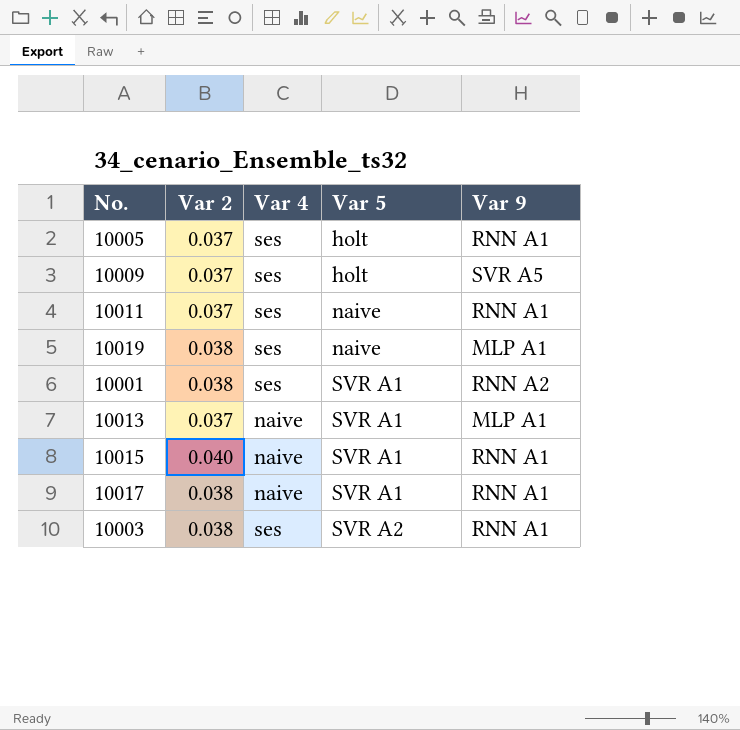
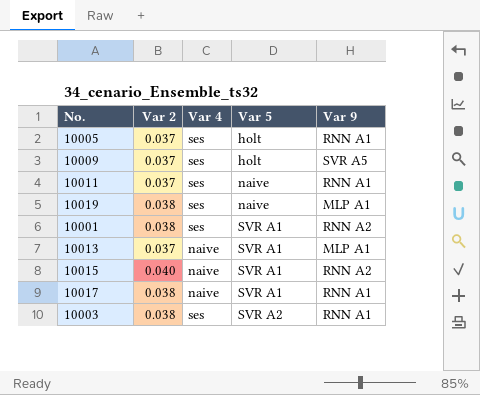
10015 | Var 9: RNN A1 -> RNN A2

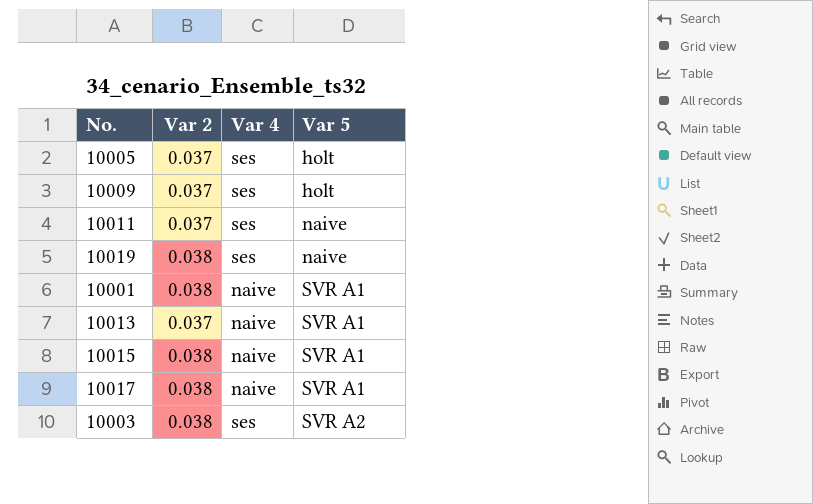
column Var 9 | position: 5 -> none
10001 | Var 4: ses -> naive
10015 | Var 2: 0.040 -> 0.038

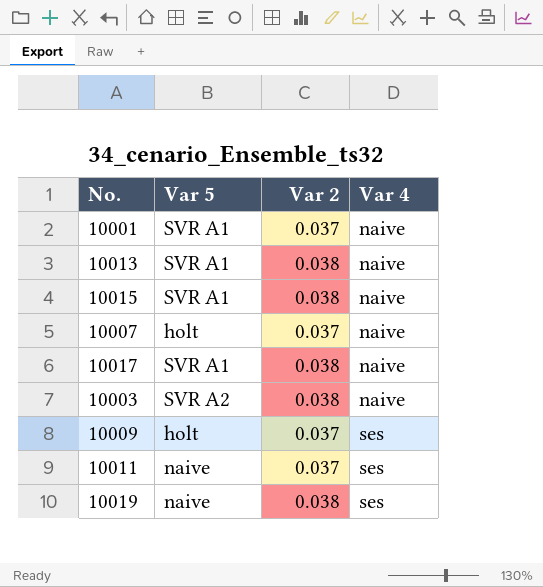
row order: Var 5 ascending -> Var 4 ascending
column Var 5 | position: 4 -> 2
row 10005: 0.037 | ses | holt -> none
10001 | Var 2: 0.038 -> 0.037
10013 | Var 2: 0.037 -> 0.038
row 10007: none -> holt | 0.037 | naive
10003 | Var 4: ses -> naive

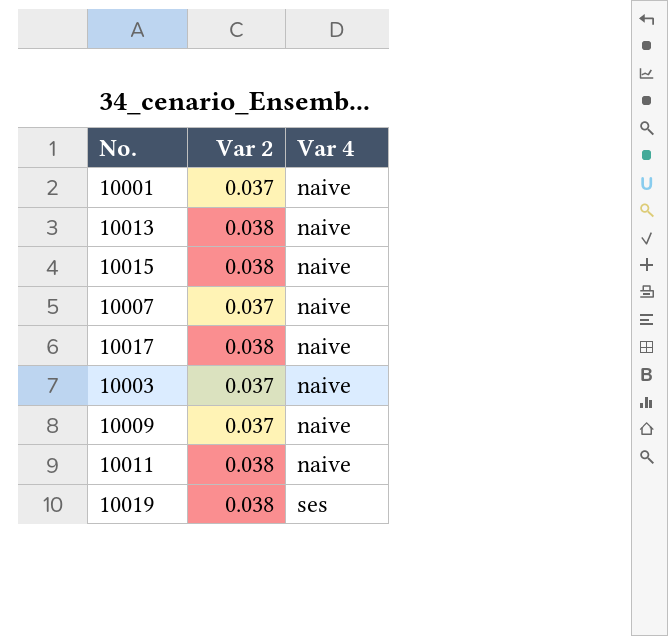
column Var 5 | position: 2 -> none
10003 | Var 2: 0.038 -> 0.037
10009 | Var 4: ses -> naive
10011 | Var 2: 0.037 -> 0.038
10011 | Var 4: ses -> naive

